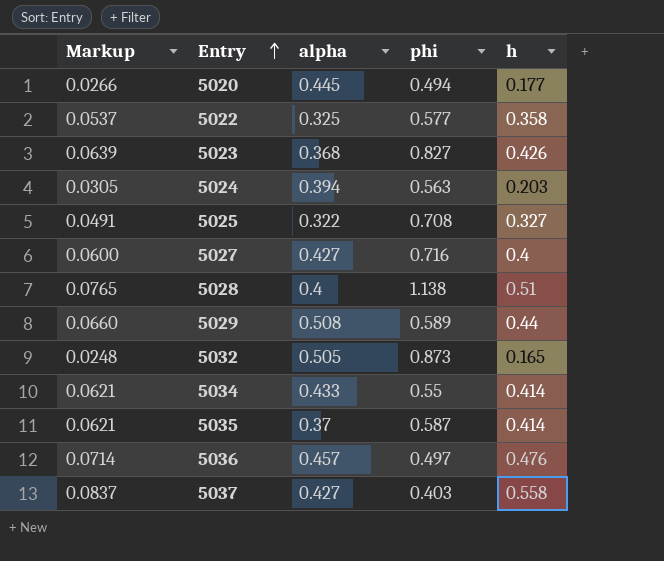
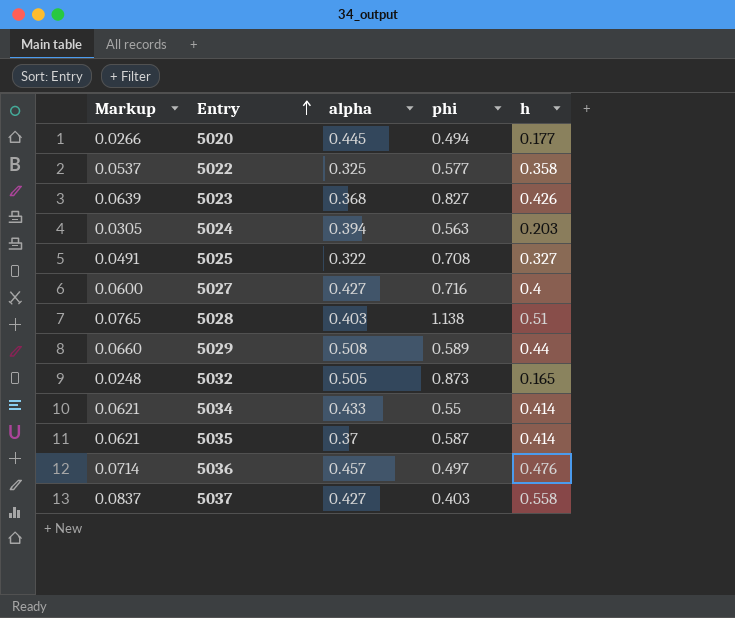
5028 | alpha: 0.4 -> 0.403

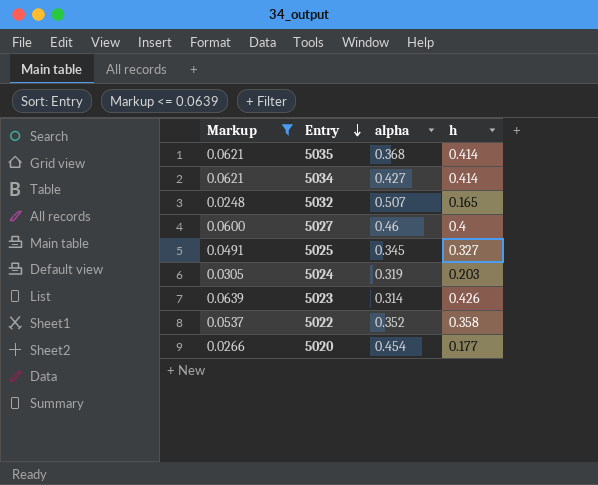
filter: none -> Markup <= 0.0639
row order: Entry ascending -> Entry descending
column phi | position: 4 -> none
5035 | alpha: 0.37 -> 0.368
5034 | alpha: 0.433 -> 0.427
5032 | alpha: 0.505 -> 0.507
5027 | alpha: 0.427 -> 0.46
5025 | alpha: 0.322 -> 0.345
5024 | alpha: 0.394 -> 0.319
5023 | alpha: 0.368 -> 0.314
5022 | alpha: 0.325 -> 0.352
5020 | alpha: 0.445 -> 0.454

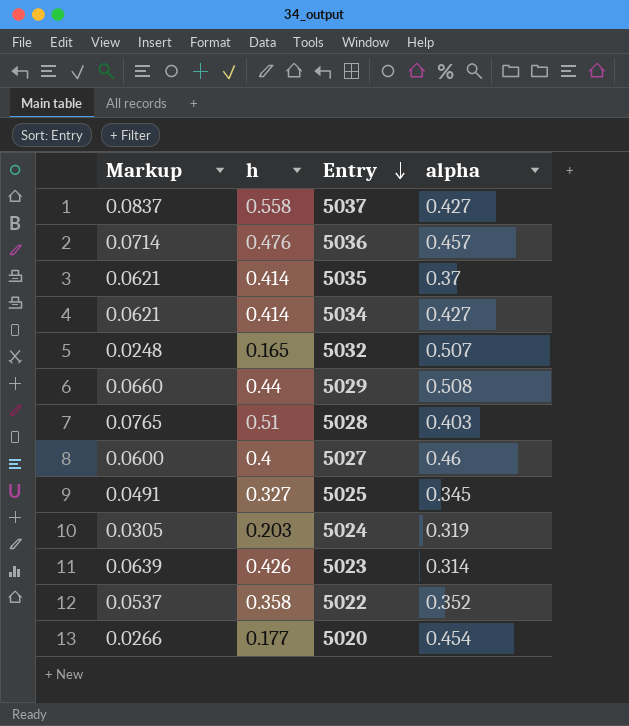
filter: Markup <= 0.0639 -> none
column h | position: 4 -> 2
5035 | alpha: 0.368 -> 0.37

